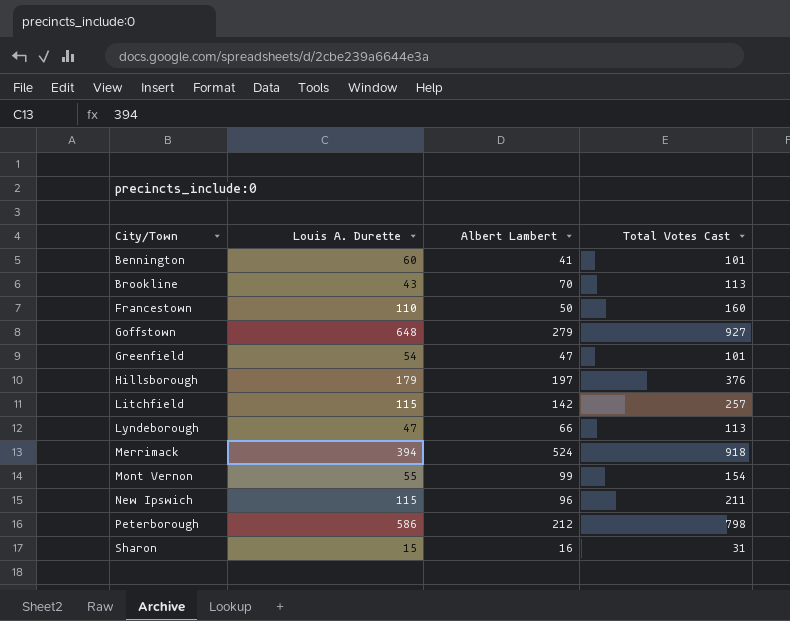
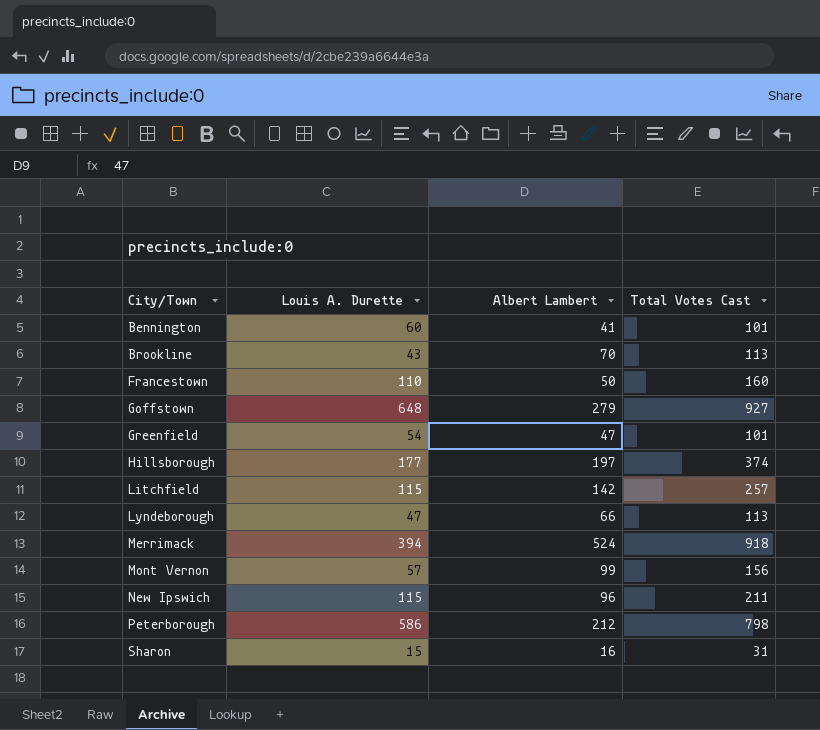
Hillsborough | Louis A. Durette: 179 -> 177
Hillsborough | Total Votes Cast: 376 -> 374
Mont Vernon | Louis A. Durette: 55 -> 57
Mont Vernon | Total Votes Cast: 154 -> 156

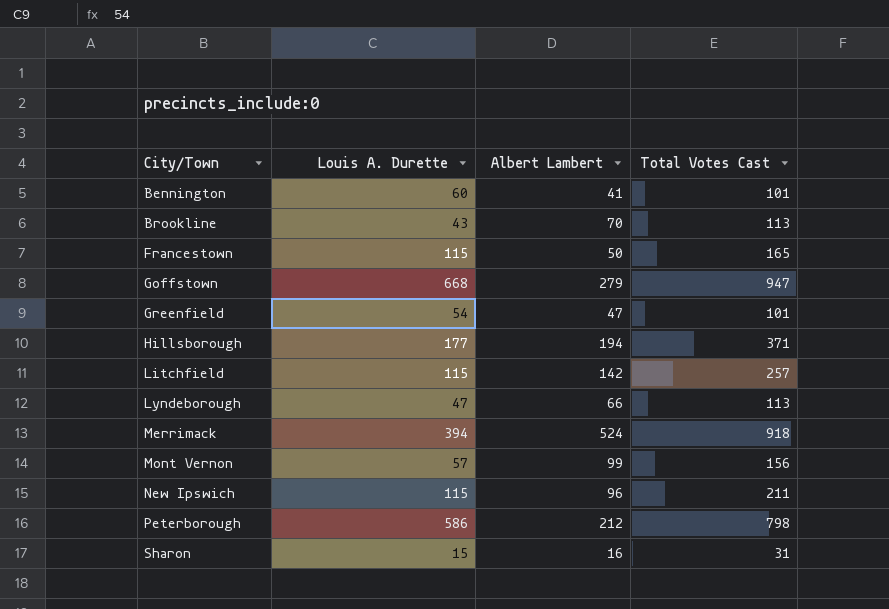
Francestown | Louis A. Durette: 110 -> 115
Francestown | Total Votes Cast: 160 -> 165
Goffstown | Louis A. Durette: 648 -> 668
Goffstown | Total Votes Cast: 927 -> 947
Hillsborough | Albert Lambert: 197 -> 194
Hillsborough | Total Votes Cast: 374 -> 371

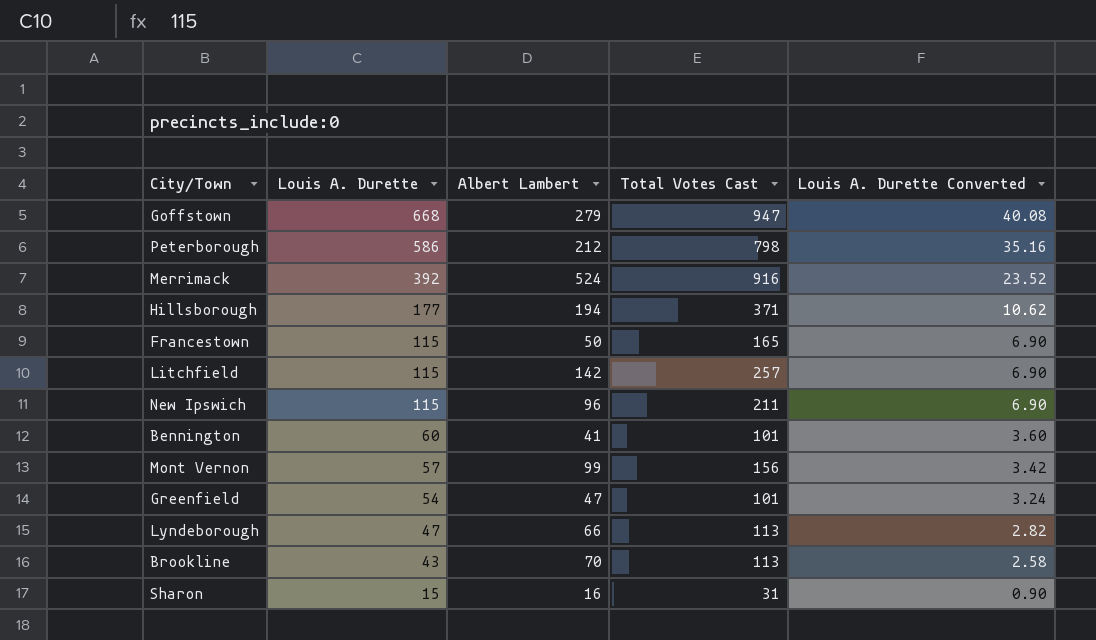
row order: City/Town ascending -> Louis A. Durette descending
column Louis A. Durette Converted | formula: none -> [Louis A. Durette] * 0.06
Merrimack | Louis A. Durette: 394 -> 392
Merrimack | Total Votes Cast: 918 -> 916

